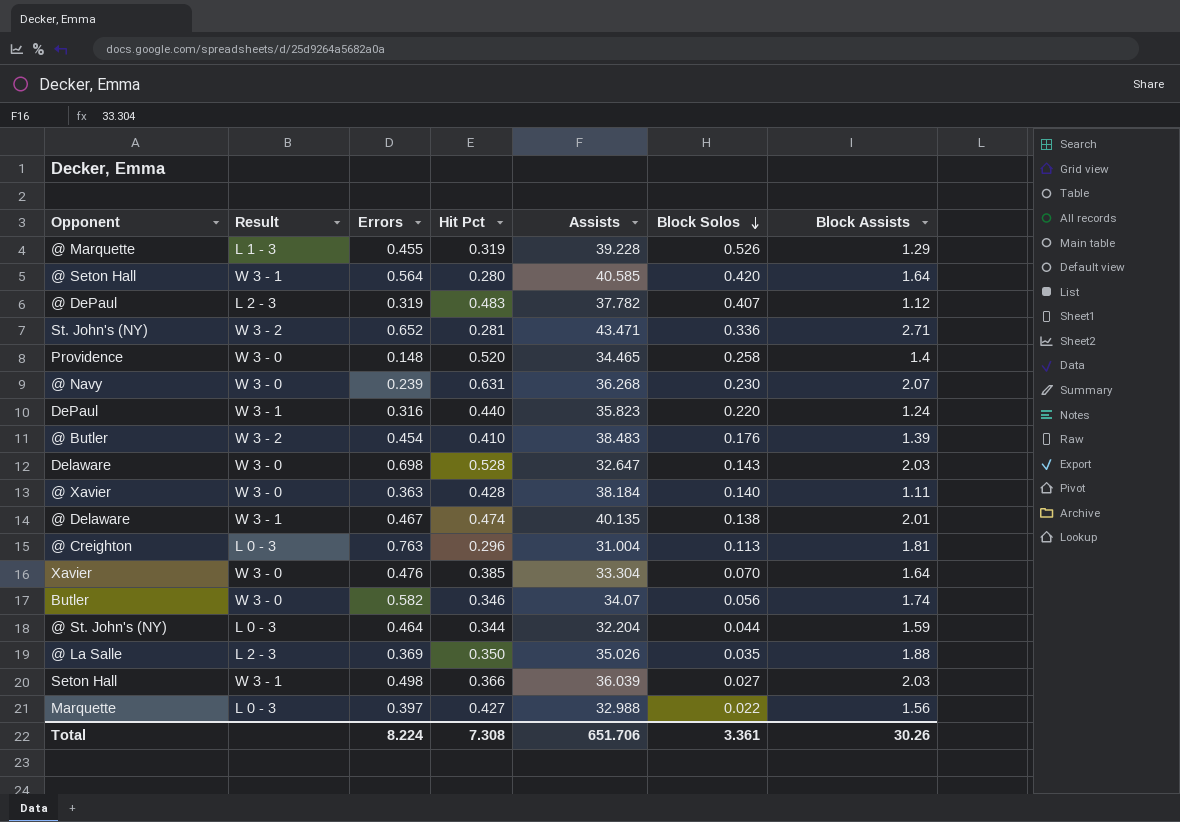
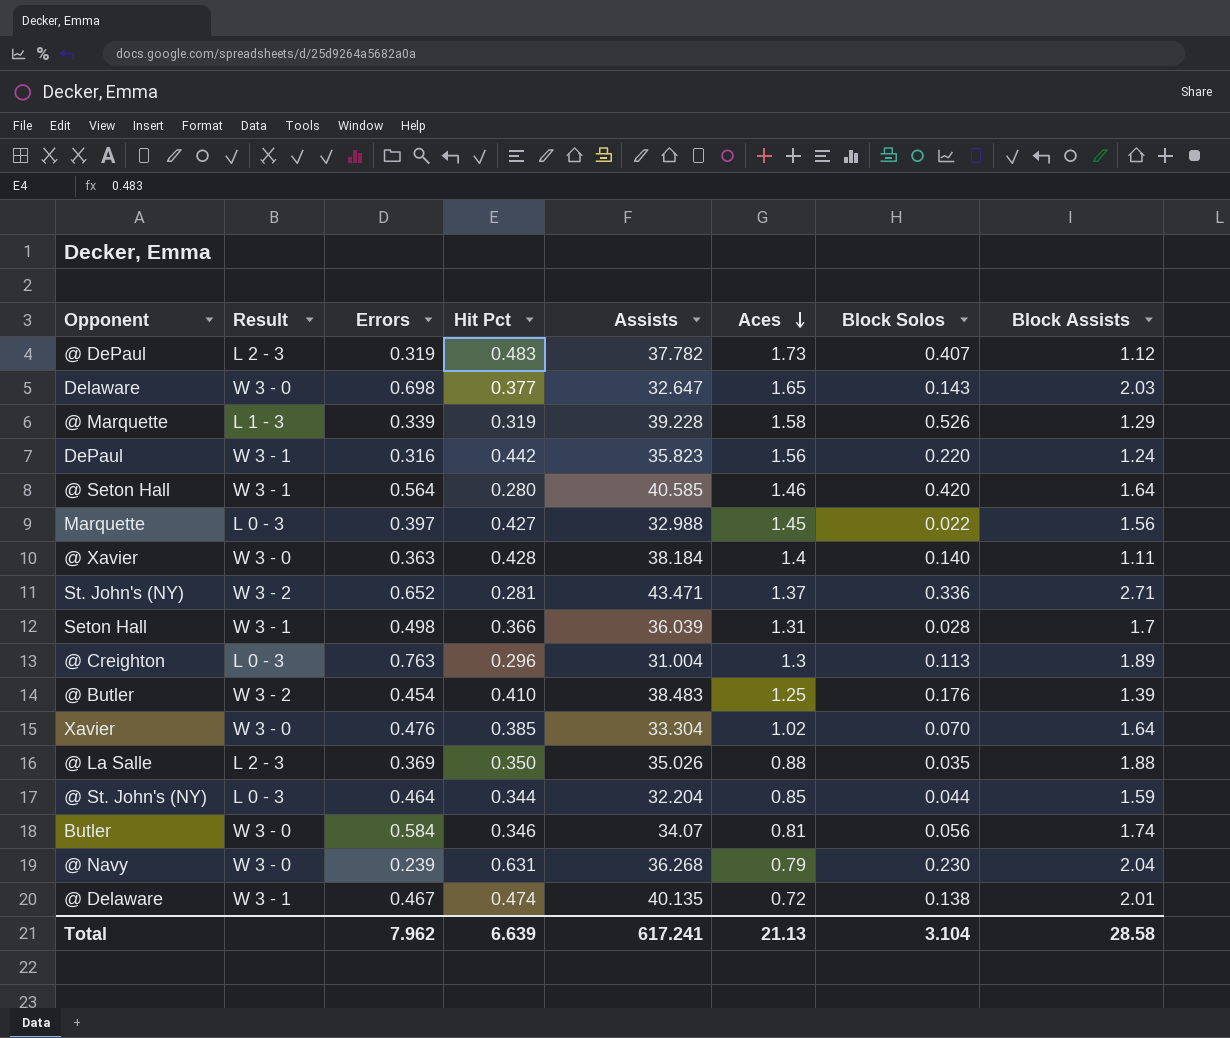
row order: Block Solos descending -> Aces descending
column Aces | position: none -> 6
row Providence: W 3 - 0 | 0.148 | 0.520 | 34.465 | 0.258 | 1.4 -> none
Delaware | Hit Pct: 0.528 -> 0.377
@ Marquette | Errors: 0.455 -> 0.339
DePaul | Hit Pct: 0.440 -> 0.442
Seton Hall | Block Solos: 0.027 -> 0.028
Seton Hall | Block Assists: 2.03 -> 1.7
@ Creighton | Block Assists: 1.81 -> 1.89
Butler | Errors: 0.582 -> 0.584
@ Navy | Block Assists: 2.07 -> 2.04
Total | Errors: 8.224 -> 7.962
Total | Hit Pct: 7.308 -> 6.639
Total | Assists: 651.706 -> 617.241
Total | Block Solos: 3.361 -> 3.104
Total | Block Assists: 30.26 -> 28.58

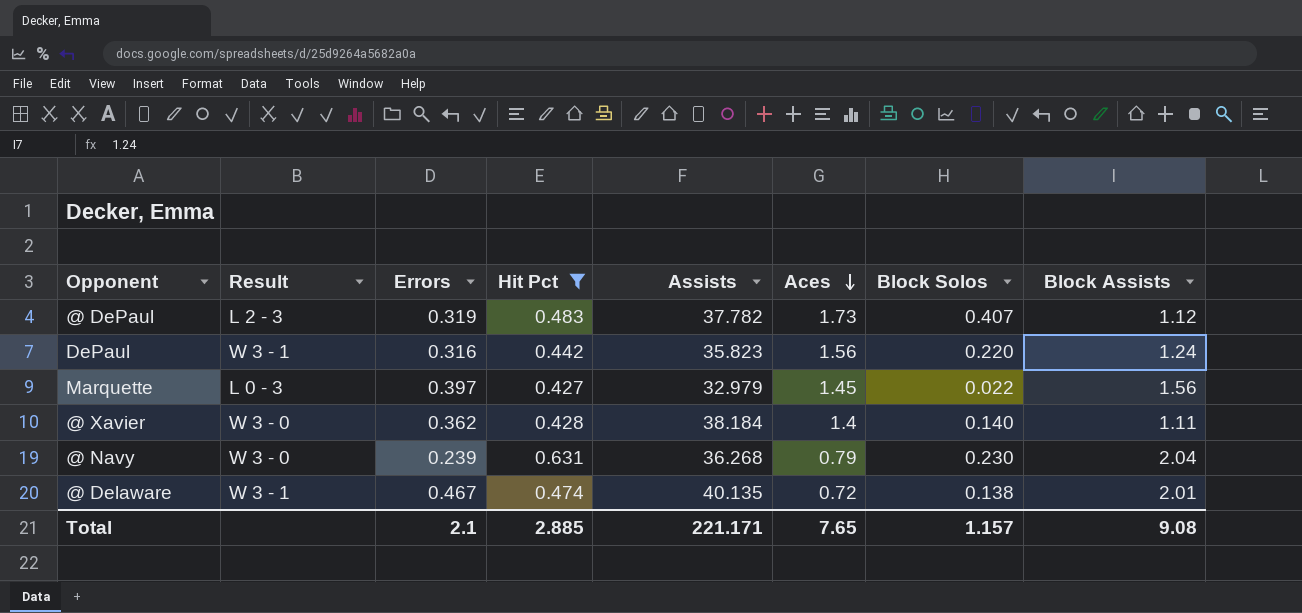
filter: none -> Hit Pct >= 0.427
Marquette | Assists: 32.988 -> 32.979
@ Xavier | Errors: 0.363 -> 0.362
Total | Errors: 7.962 -> 2.1
Total | Hit Pct: 6.639 -> 2.885
Total | Assists: 617.241 -> 221.171
Total | Aces: 21.13 -> 7.65
Total | Block Solos: 3.104 -> 1.157
Total | Block Assists: 28.58 -> 9.08

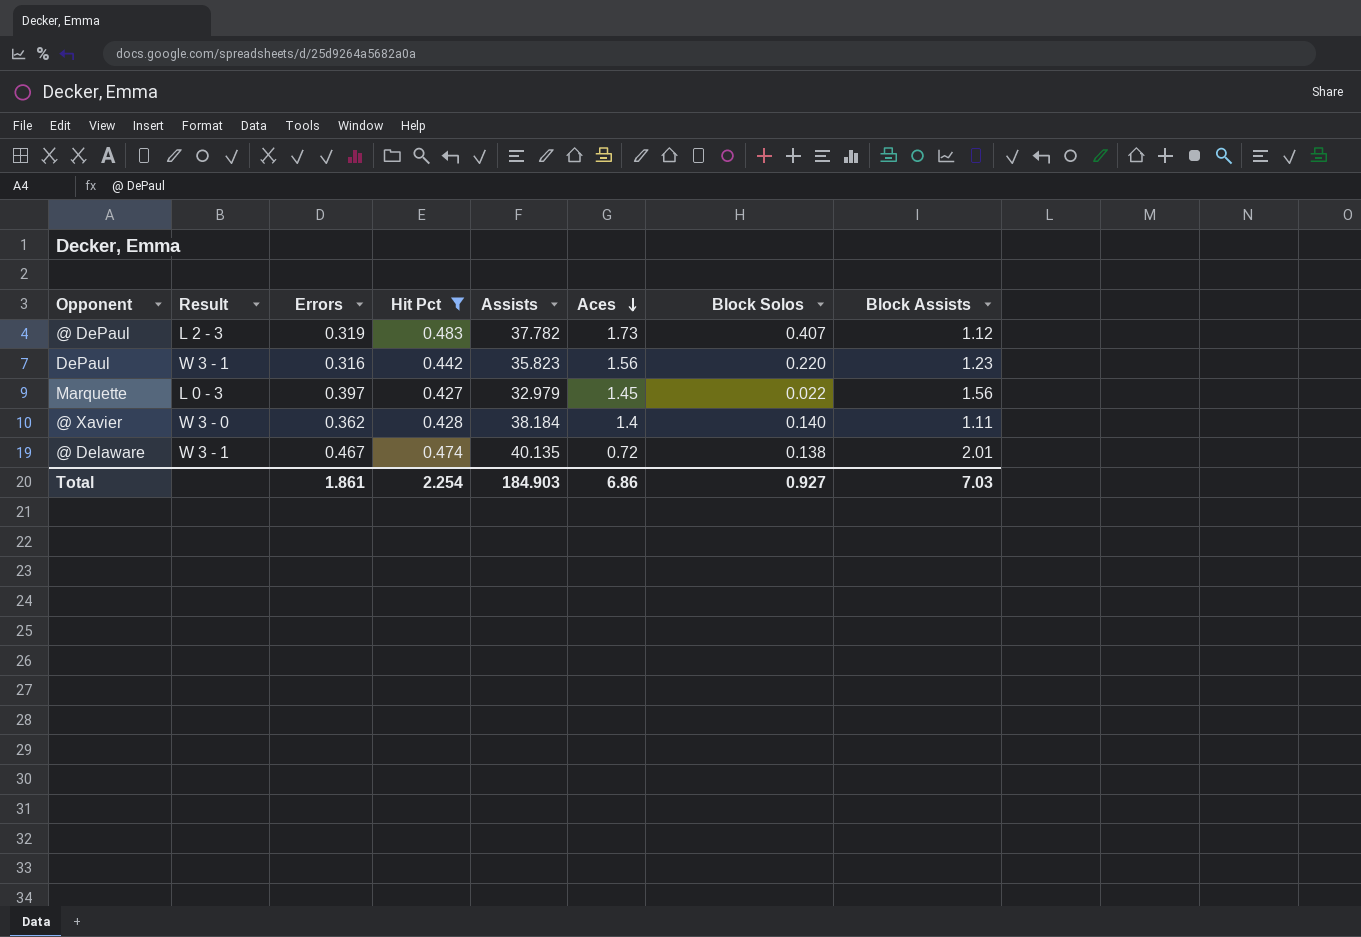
row @ Navy: W 3 - 0 | 0.239 | 0.631 | 36.268 | 0.79 | 0.230 | 2.04 -> none
DePaul | Block Assists: 1.24 -> 1.23
Total | Errors: 2.1 -> 1.861
Total | Hit Pct: 2.885 -> 2.254
Total | Assists: 221.171 -> 184.903
Total | Aces: 7.65 -> 6.86
Total | Block Solos: 1.157 -> 0.927
Total | Block Assists: 9.08 -> 7.03

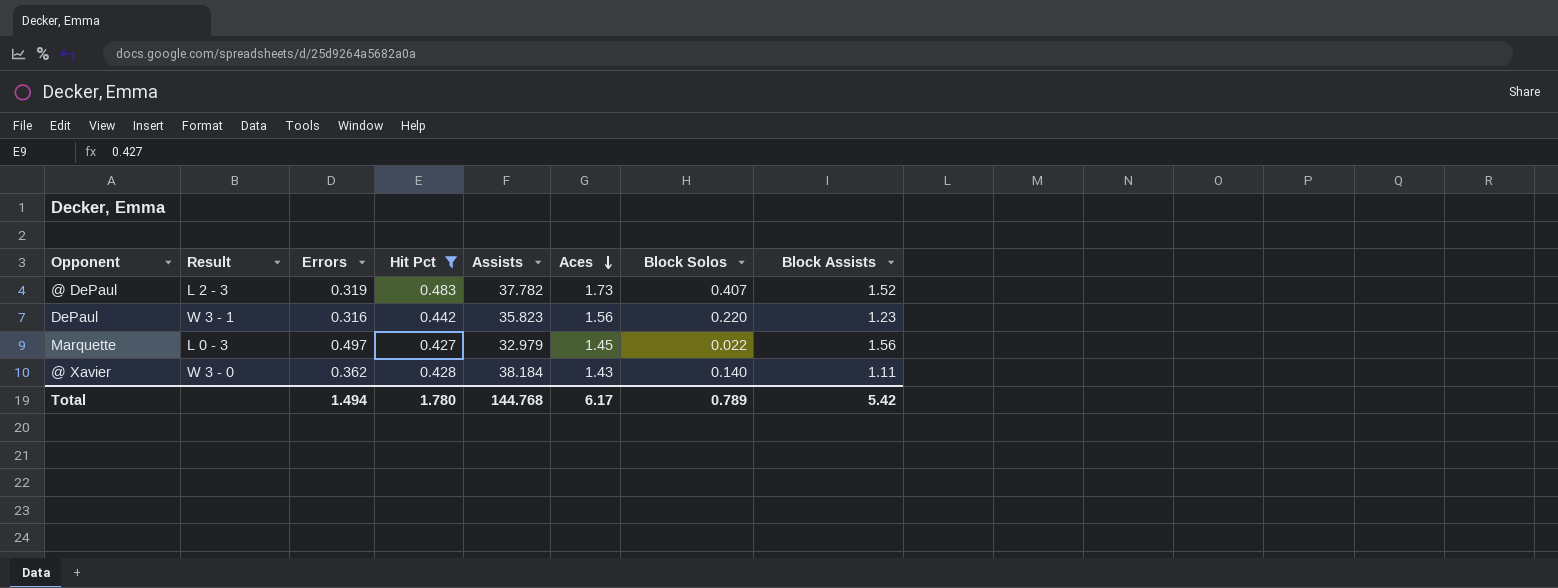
row @ Delaware: W 3 - 1 | 0.467 | 0.474 | 40.135 | 0.72 | 0.138 | 2.01 -> none
@ DePaul | Block Assists: 1.12 -> 1.52
Marquette | Errors: 0.397 -> 0.497
@ Xavier | Aces: 1.4 -> 1.43
Total | Errors: 1.861 -> 1.494
Total | Hit Pct: 2.254 -> 1.780
Total | Assists: 184.903 -> 144.768
Total | Aces: 6.86 -> 6.17
Total | Block Solos: 0.927 -> 0.789
Total | Block Assists: 7.03 -> 5.42

